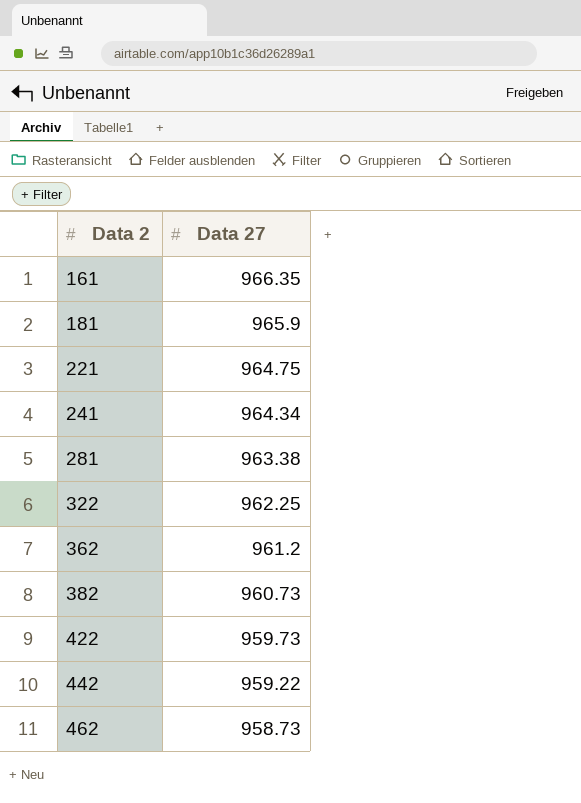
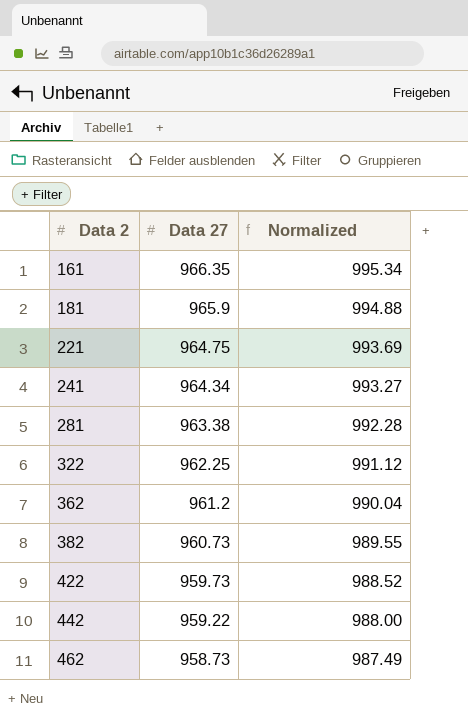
column Normalized | formula: none -> [Data 27] * 1.03

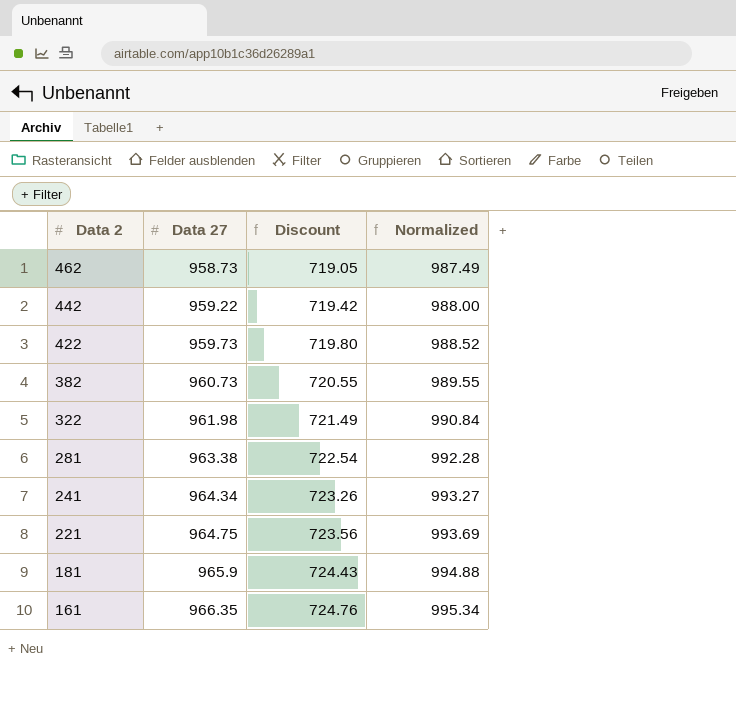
row order: Data 2 ascending -> Data 2 descending
column Discount | formula: none -> [Data 27] * 0.75
row 362: 961.2 | 990.04 -> none
322 | Data 27: 962.25 -> 961.98
322 | Normalized: 991.12 -> 990.84

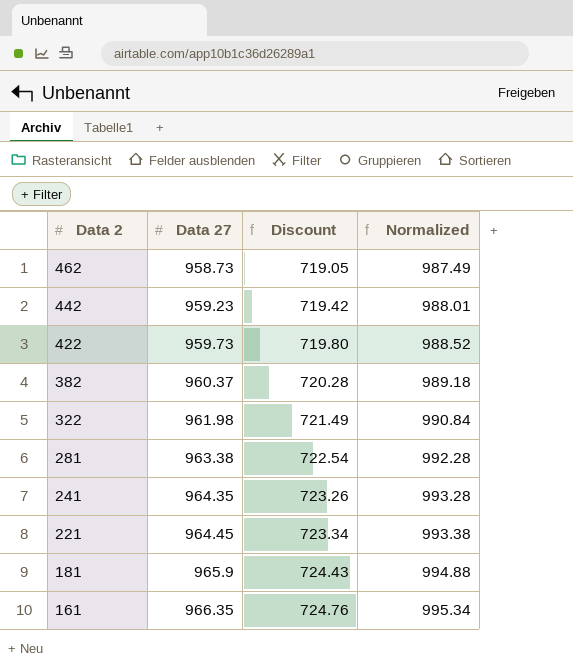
442 | Data 27: 959.22 -> 959.23
442 | Normalized: 988.00 -> 988.01
382 | Data 27: 960.73 -> 960.37
382 | Discount: 720.55 -> 720.28
382 | Normalized: 989.55 -> 989.18
241 | Data 27: 964.34 -> 964.35
241 | Normalized: 993.27 -> 993.28
221 | Data 27: 964.75 -> 964.45
221 | Discount: 723.56 -> 723.34
221 | Normalized: 993.69 -> 993.38

